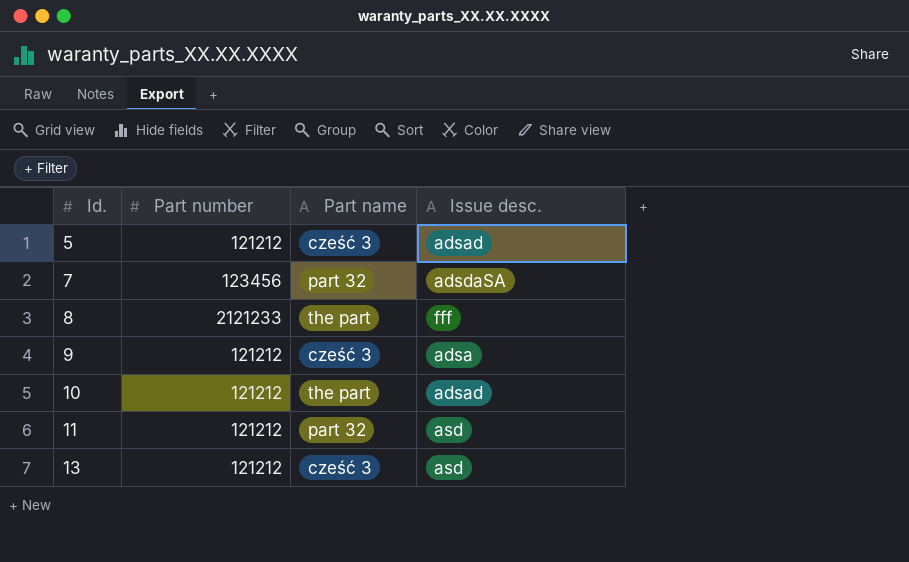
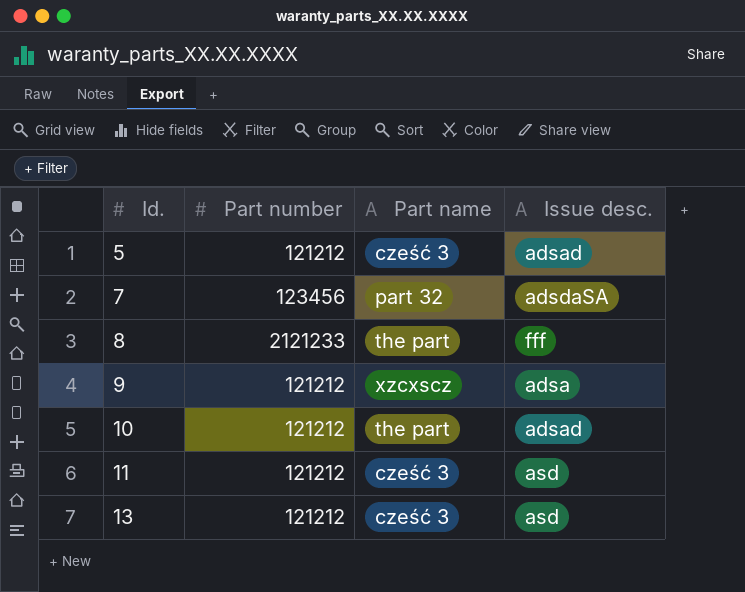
9 | Part name: cześć 3 -> xzcxscz
11 | Part name: part 32 -> cześć 3

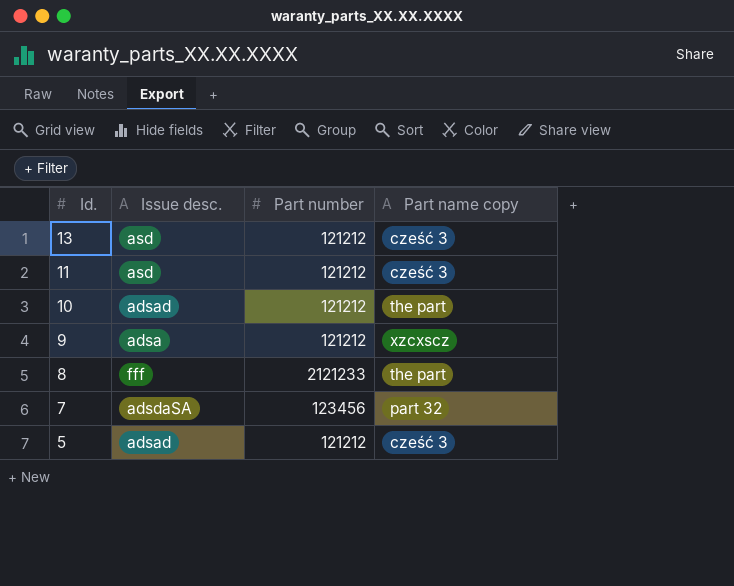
row order: Id. ascending -> Id. descending
column Issue desc. | position: 4 -> 2
column name: Part name -> Part name copy

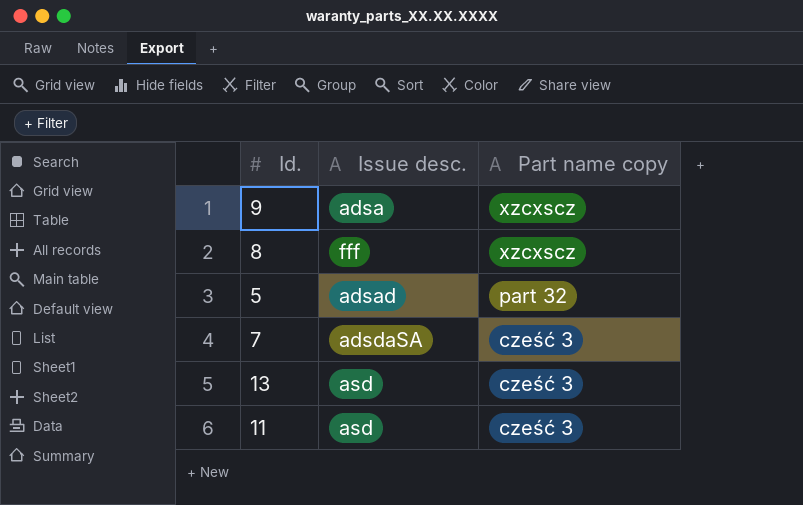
row order: Id. descending -> Part name copy descending
column Part number | position: 3 -> none
row 10: adsad | 121212 | the part -> none
8 | Part name copy: the part -> xzcxscz
5 | Part name copy: cześć 3 -> part 32
7 | Part name copy: part 32 -> cześć 3

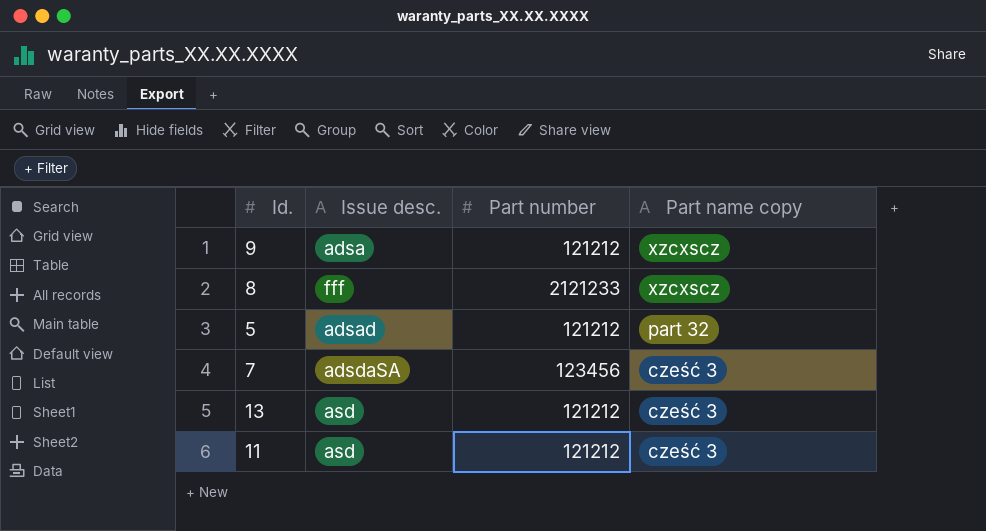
column Part number | position: none -> 3

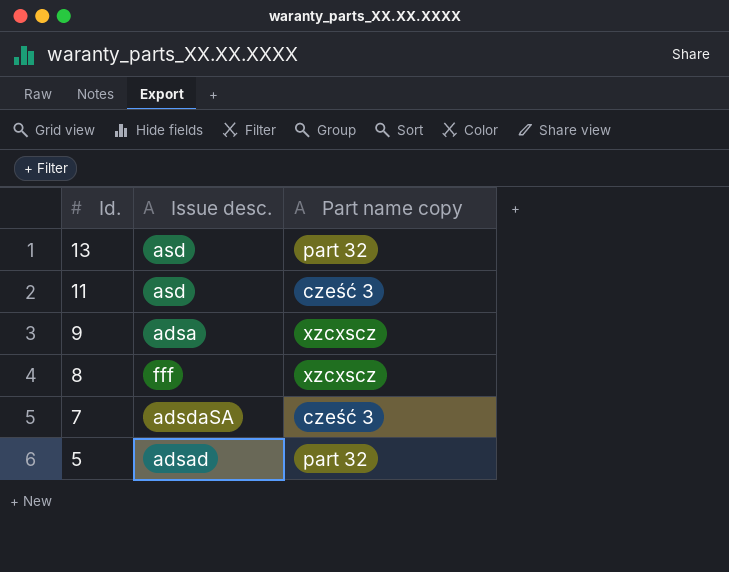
row order: Part name copy descending -> Id. descending
column Part number | position: 3 -> none
13 | Part name copy: cześć 3 -> part 32

